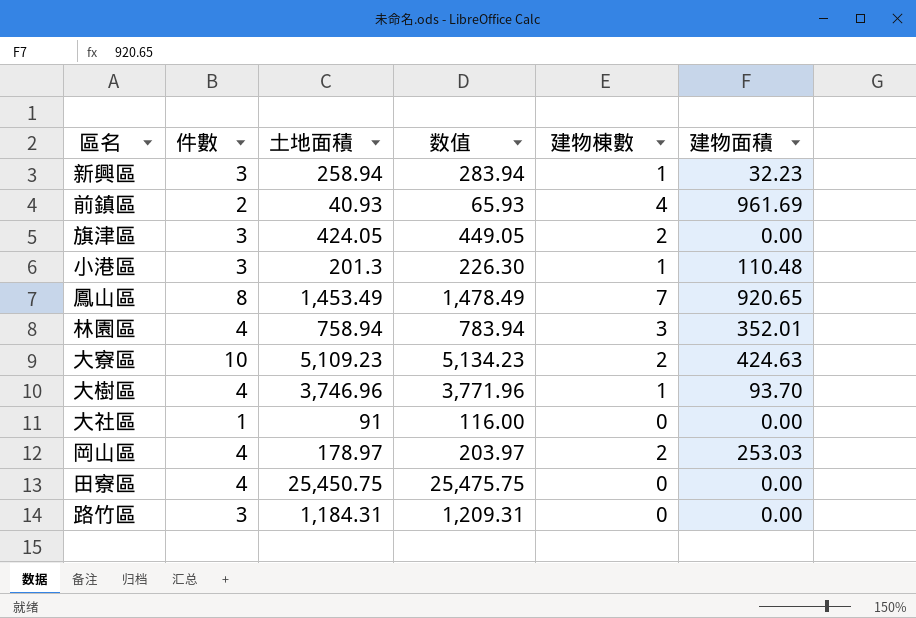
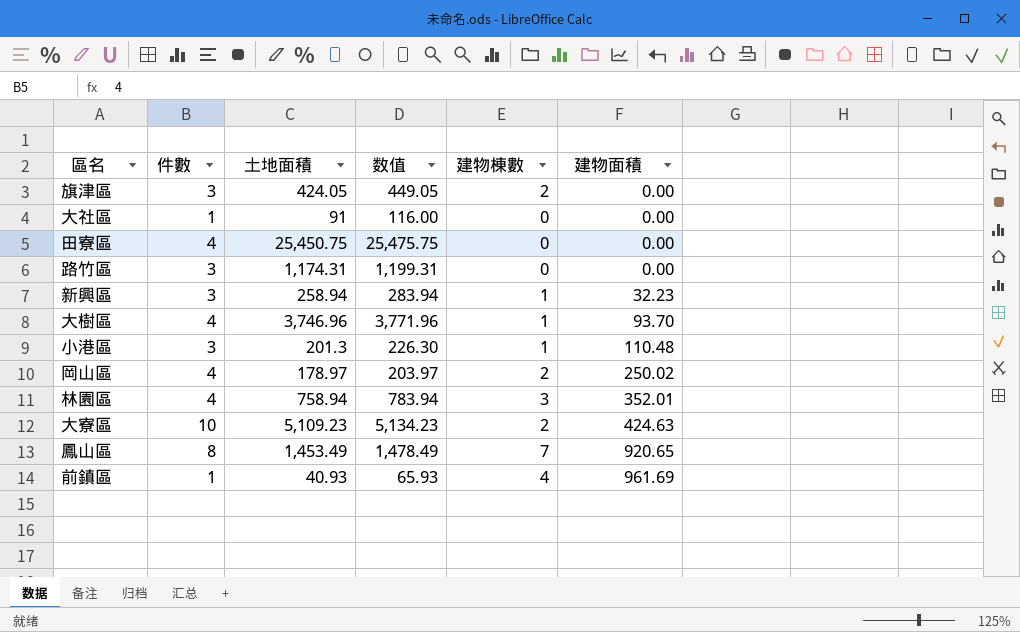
row order: none -> 建物面積 ascending
路竹區 | 土地面積: 1,184.31 -> 1,174.31
路竹區 | 数值: 1,209.31 -> 1,199.31
岡山區 | 建物面積: 253.03 -> 250.02
前鎮區 | 件數: 2 -> 1

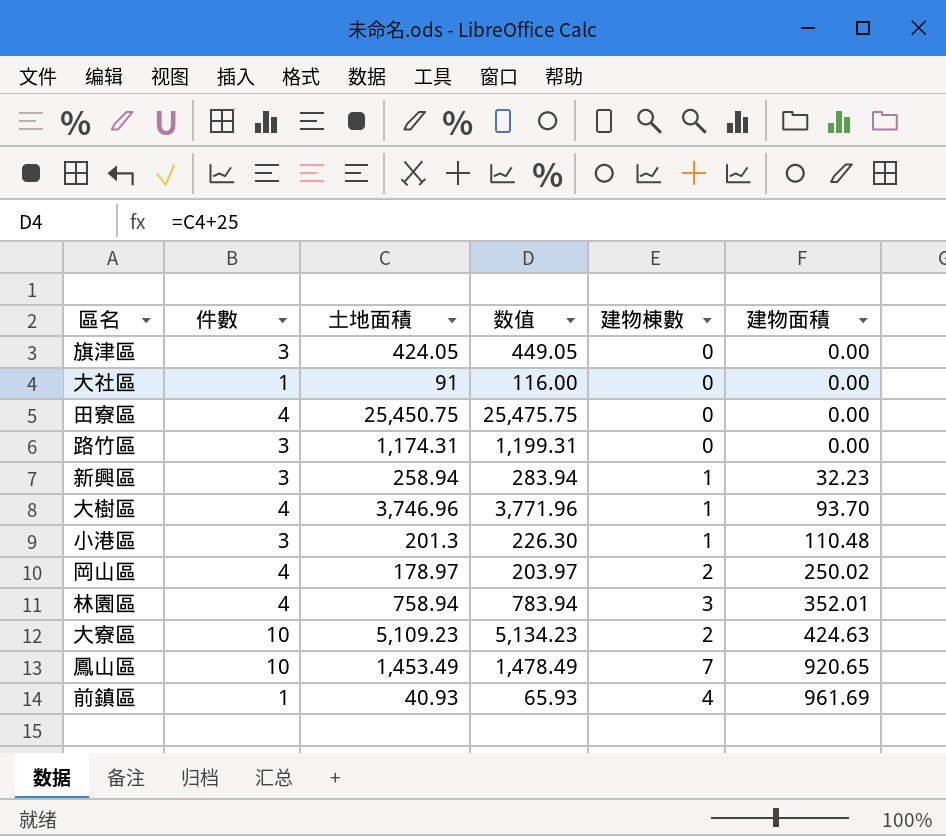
旗津區 | 建物棟數: 2 -> 0
鳳山區 | 件數: 8 -> 10

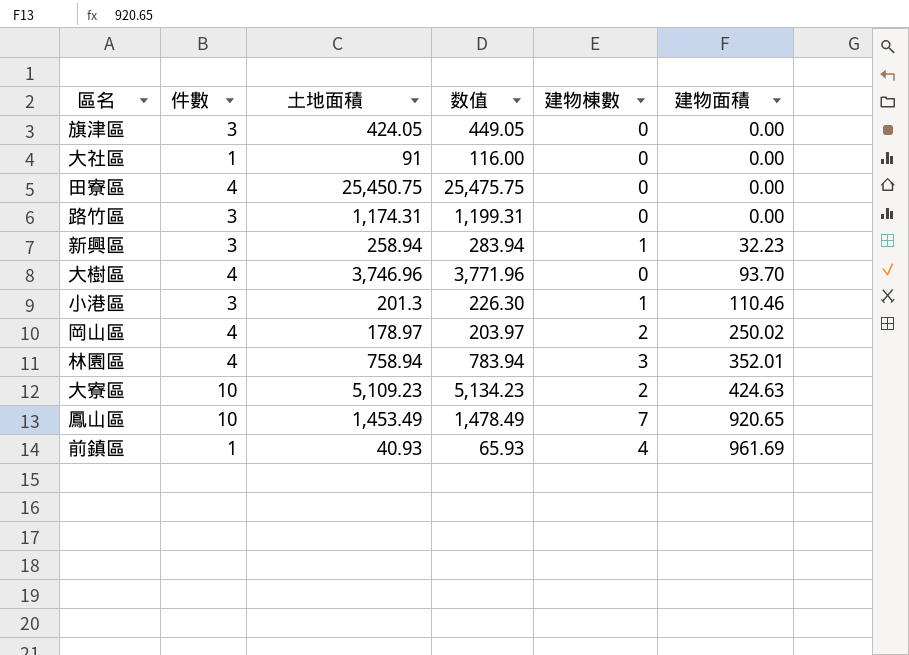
大樹區 | 建物棟數: 1 -> 0
小港區 | 建物面積: 110.48 -> 110.46

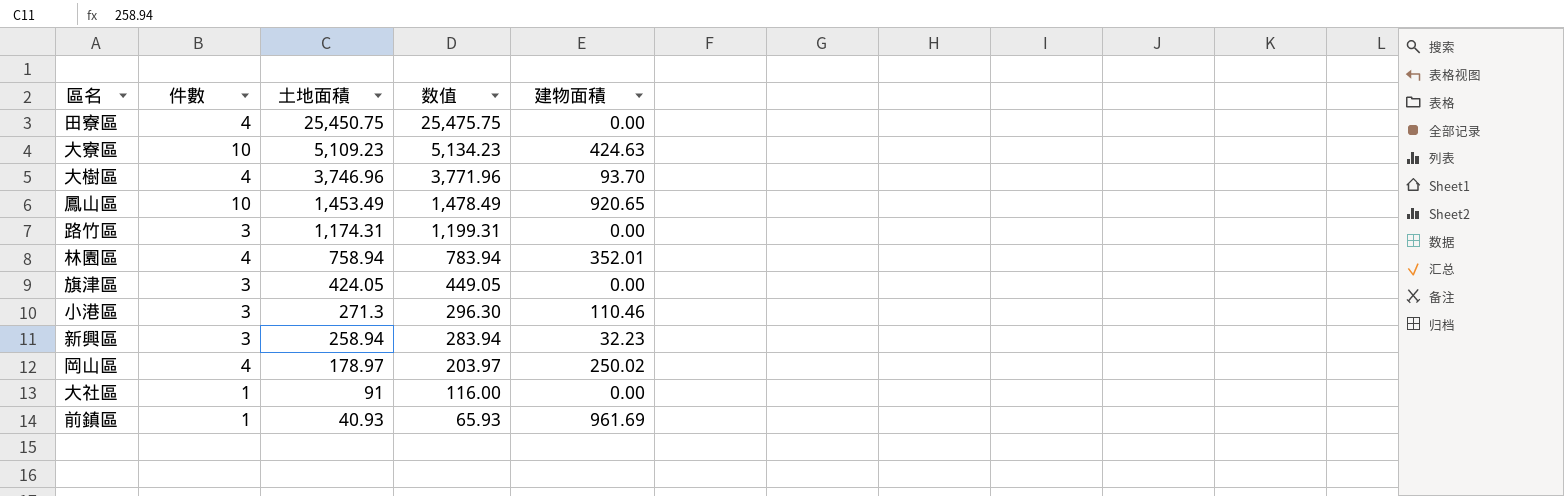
row order: 建物面積 ascending -> 土地面積 descending
column 建物棟數 | position: 5 -> none
小港區 | 土地面積: 201.3 -> 271.3
小港區 | 数值: 226.30 -> 296.30

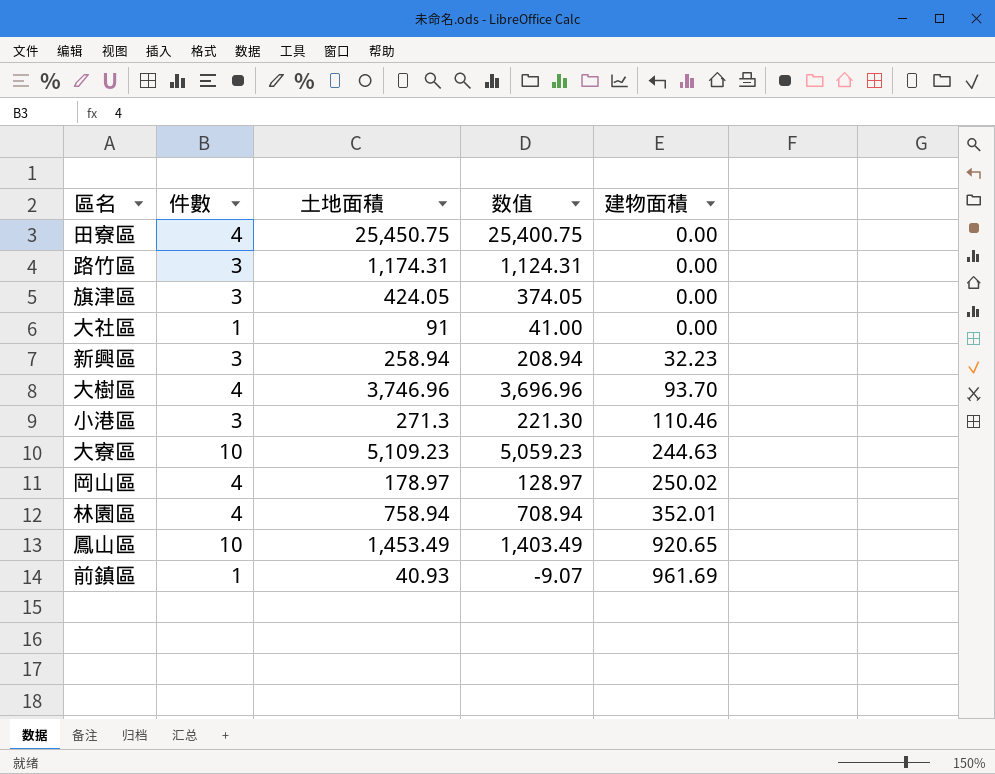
row order: 土地面積 descending -> 建物面積 ascending
column 数值 | formula: [土地面積] + 25 -> [土地面積] - 50
大寮區 | 建物面積: 424.63 -> 244.63

